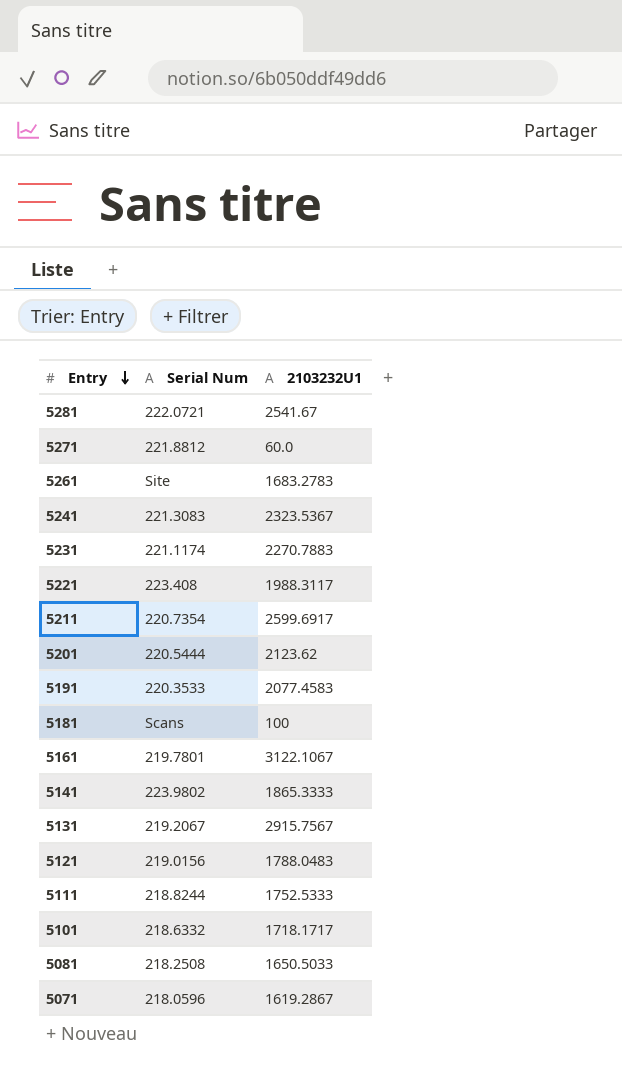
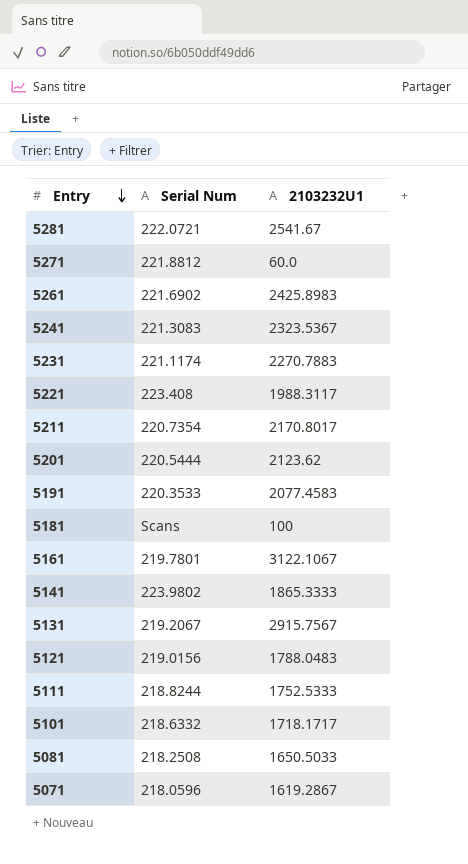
5261 | Serial Num: Site -> 221.6902
5261 | 2103232U1: 1683.2783 -> 2425.8983
5211 | 2103232U1: 2599.6917 -> 2170.8017

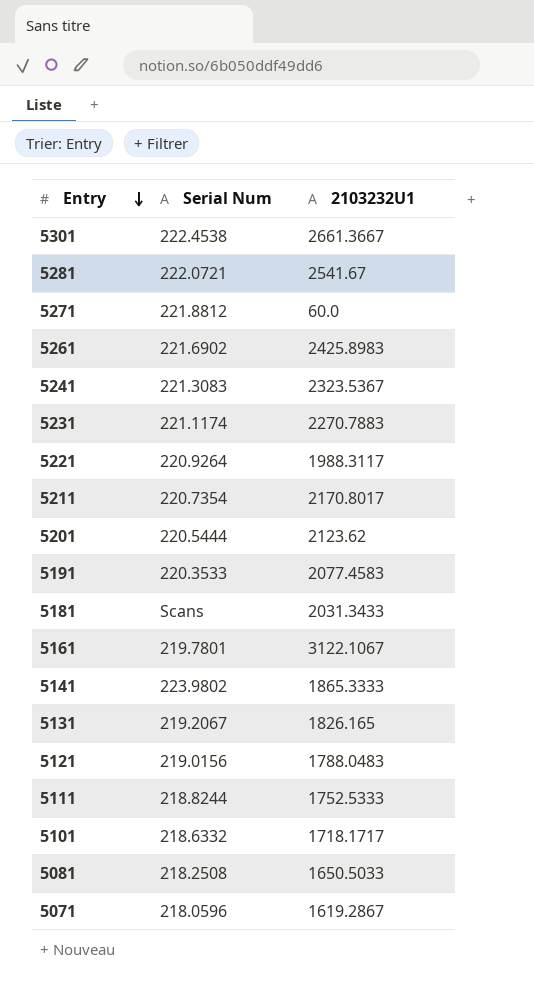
row 5301: none -> 222.4538 | 2661.3667
5221 | Serial Num: 223.408 -> 220.9264
5181 | 2103232U1: 100 -> 2031.3433
5131 | 2103232U1: 2915.7567 -> 1826.165

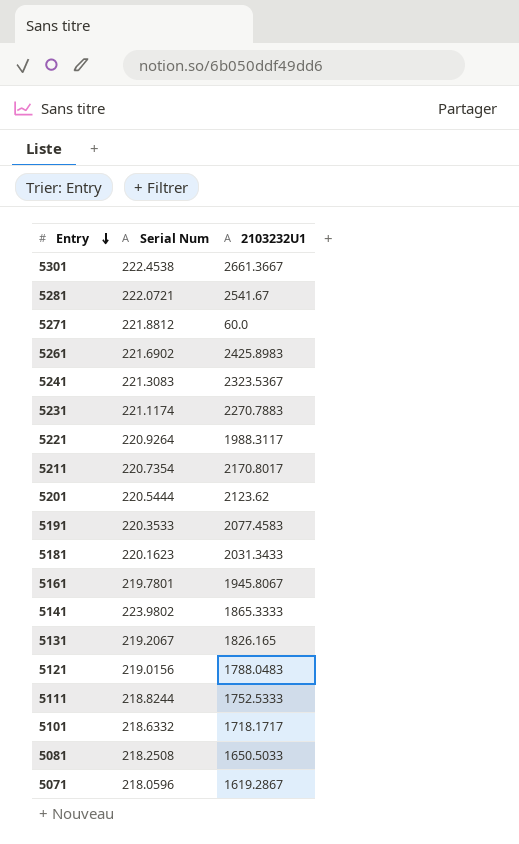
5181 | Serial Num: Scans -> 220.1623
5161 | 2103232U1: 3122.1067 -> 1945.8067

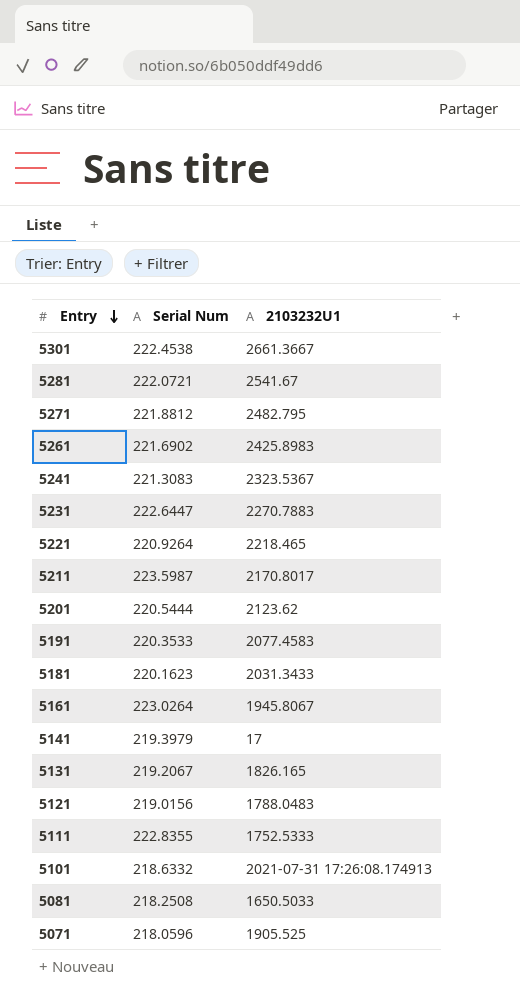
5271 | 2103232U1: 60.0 -> 2482.795
5231 | Serial Num: 221.1174 -> 222.6447
5221 | 2103232U1: 1988.3117 -> 2218.465
5211 | Serial Num: 220.7354 -> 223.5987
5161 | Serial Num: 219.7801 -> 223.0264
5141 | Serial Num: 223.9802 -> 219.3979
5141 | 2103232U1: 1865.3333 -> 17
5111 | Serial Num: 218.8244 -> 222.8355
5101 | 2103232U1: 1718.1717 -> 2021-07-31 17:26:08.174913
5071 | 2103232U1: 1619.2867 -> 1905.525

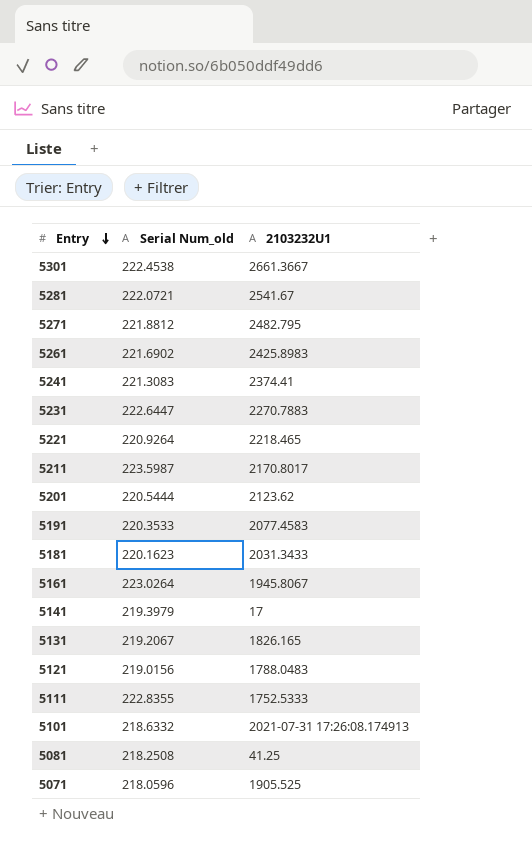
column name: Serial Num -> Serial Num_old
5241 | 2103232U1: 2323.5367 -> 2374.41
5081 | 2103232U1: 1650.5033 -> 41.25

